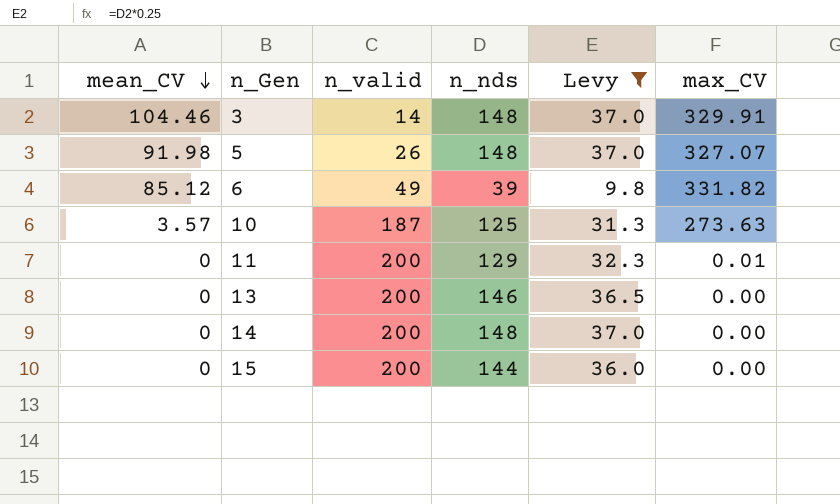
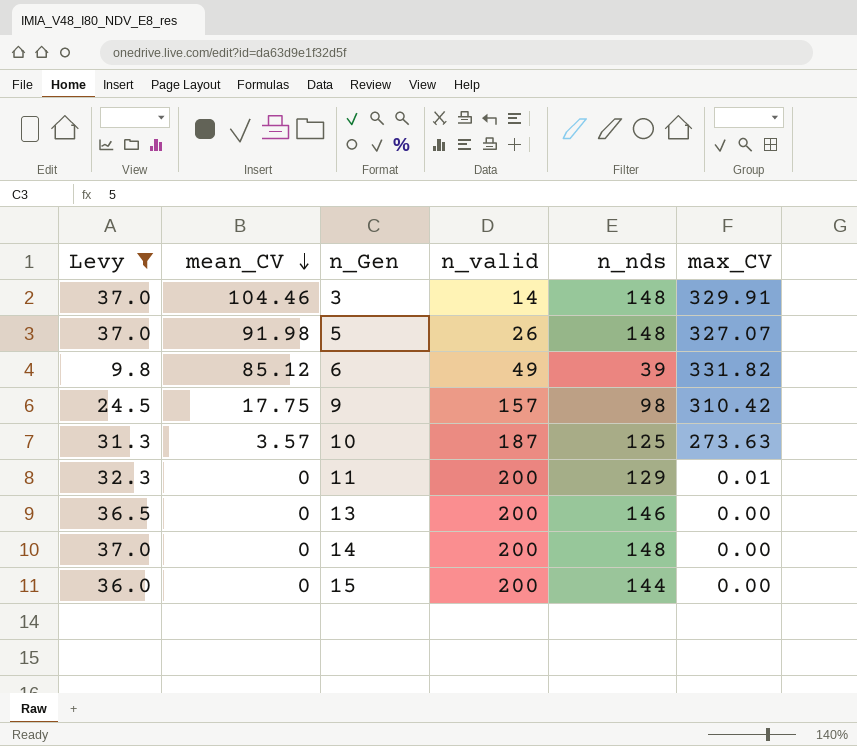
column Levy | position: 5 -> 1
row 9: none -> 24.5 | 17.75 | 157 | 98 | 310.42

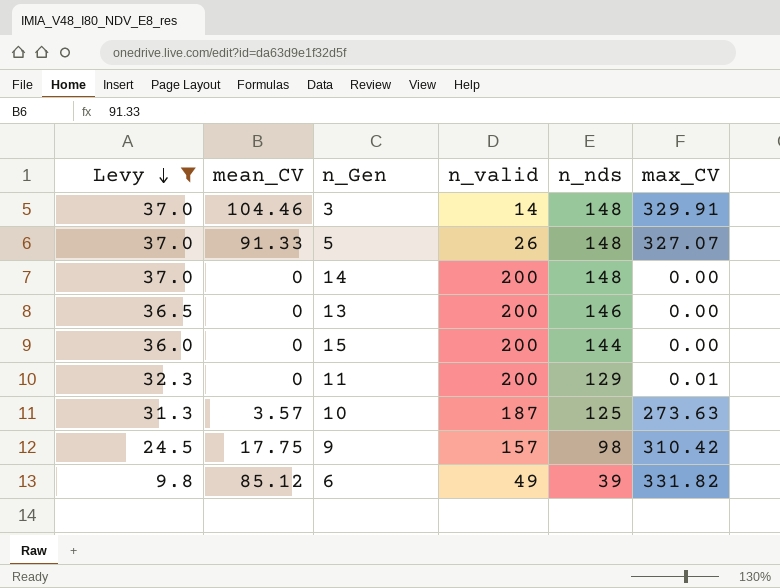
row order: mean_CV descending -> Levy descending
5 | mean_CV: 91.98 -> 91.33

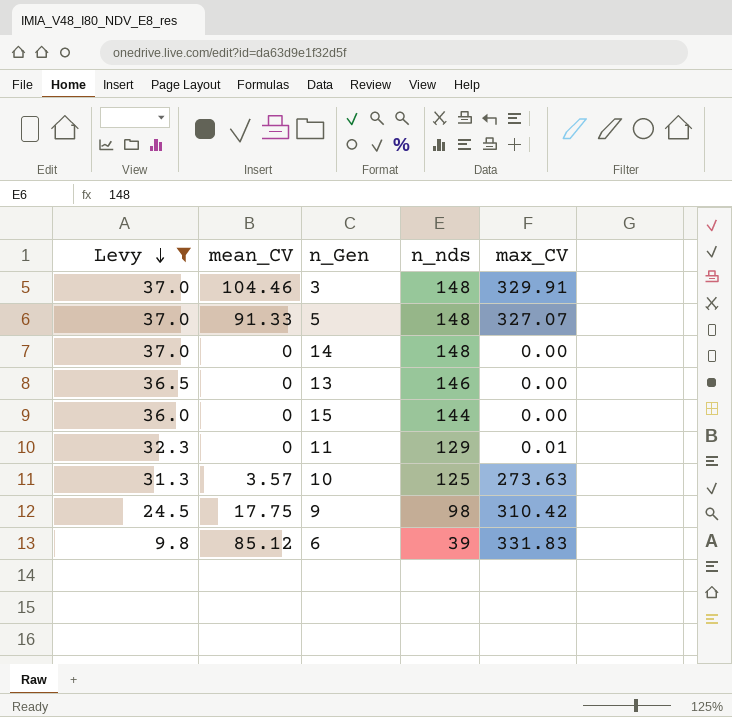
column n_valid | position: 4 -> none
6 | max_CV: 331.82 -> 331.83

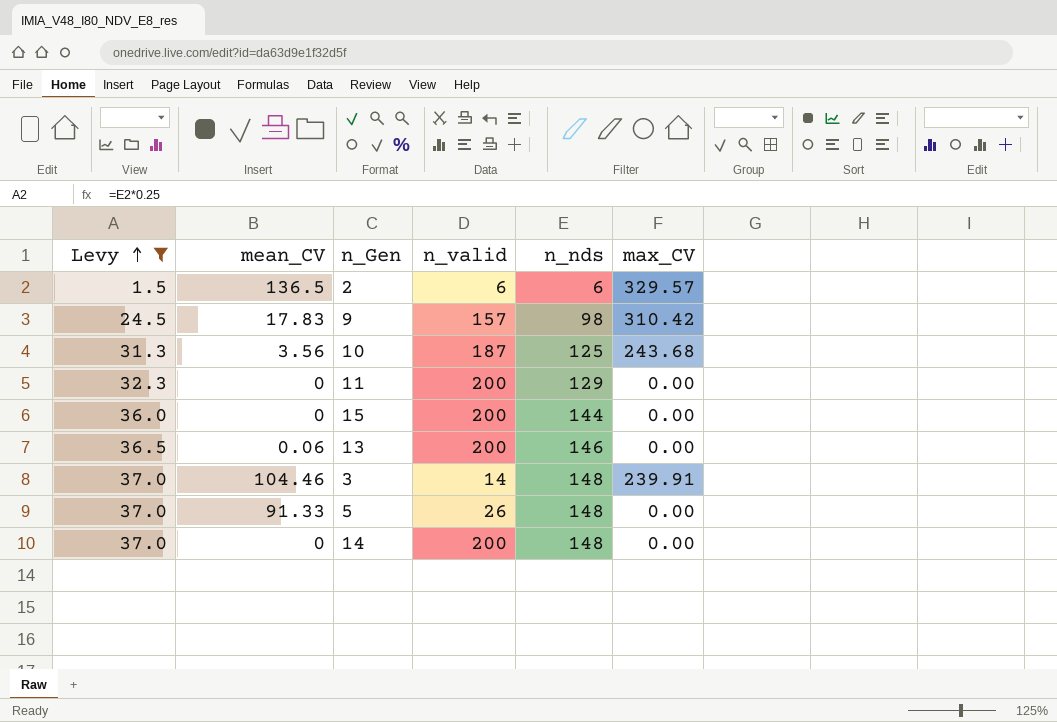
row order: Levy descending -> Levy ascending
column n_valid | position: none -> 4
row 6: 9.8 | 85.12 | 39 | 331.83 -> none
row 2: none -> 1.5 | 136.5 | 6 | 6 | 329.57
9 | mean_CV: 17.75 -> 17.83
10 | mean_CV: 3.57 -> 3.56
10 | max_CV: 273.63 -> 243.68
11 | max_CV: 0.01 -> 0.00
13 | mean_CV: 0 -> 0.06
3 | max_CV: 329.91 -> 239.91
5 | max_CV: 327.07 -> 0.00

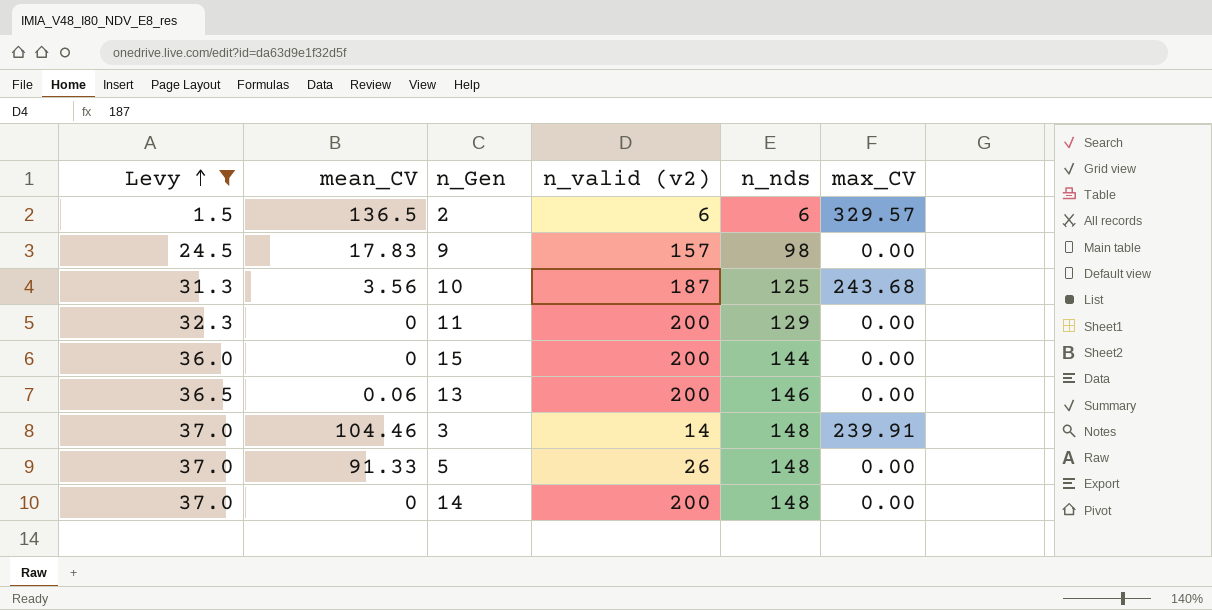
column name: n_valid -> n_valid (v2)
9 | max_CV: 310.42 -> 0.00

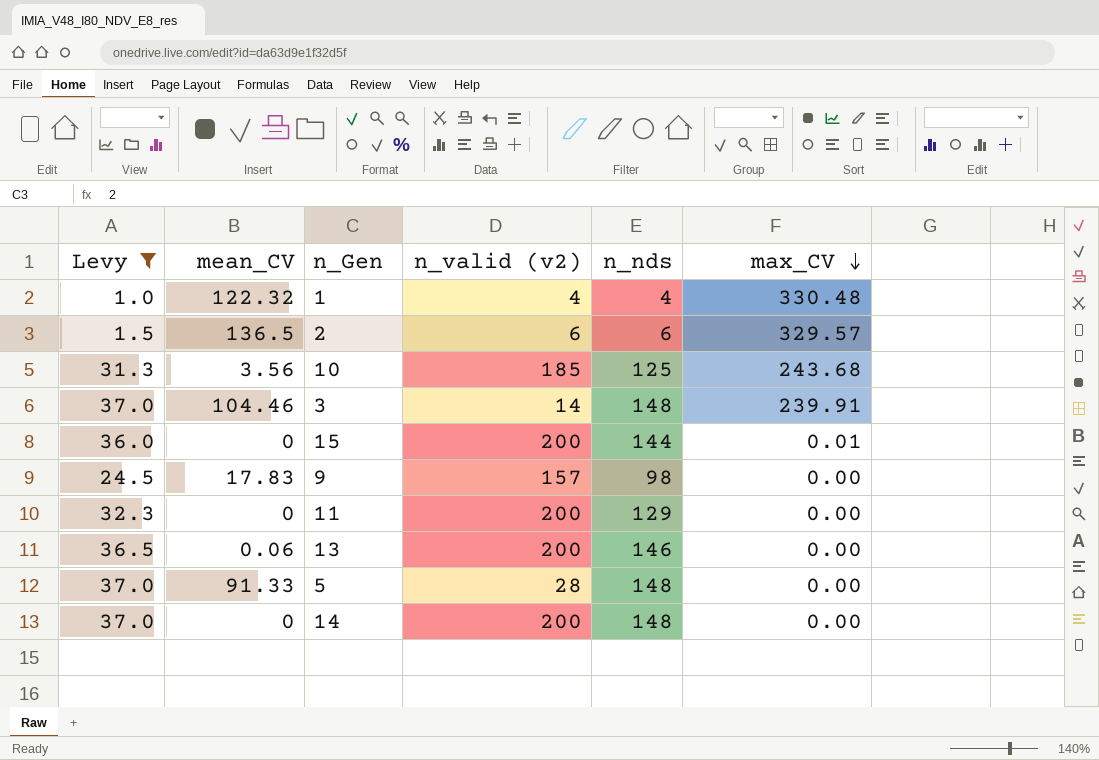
row order: Levy ascending -> max_CV descending
row 1: none -> 1.0 | 122.32 | 4 | 4 | 330.48
10 | n_valid (v2): 187 -> 185
15 | max_CV: 0.00 -> 0.01
5 | n_valid (v2): 26 -> 28

